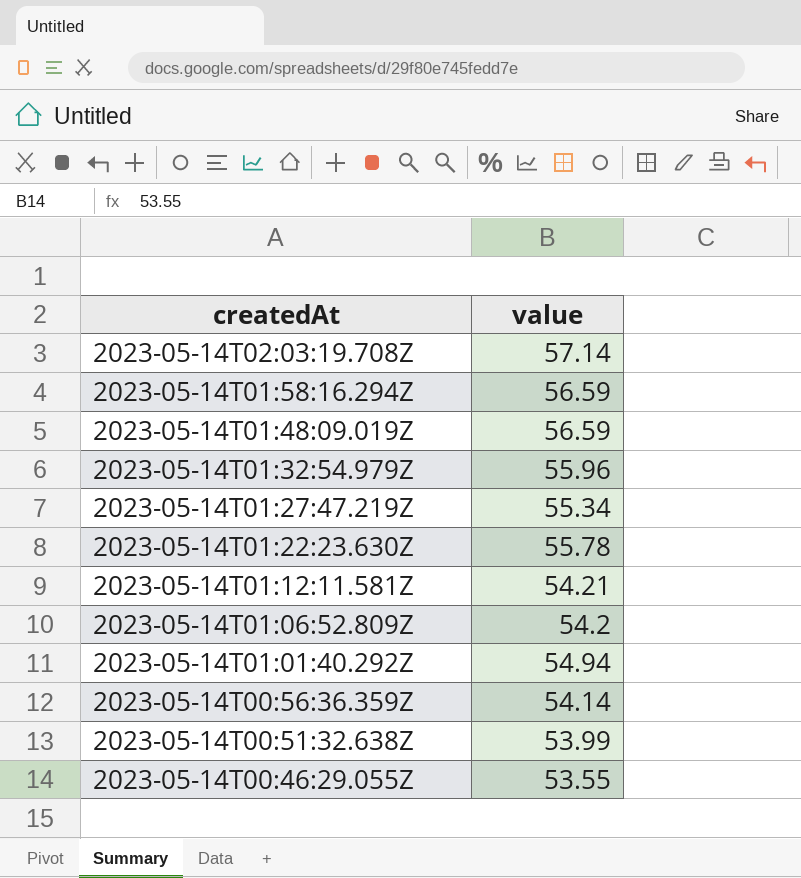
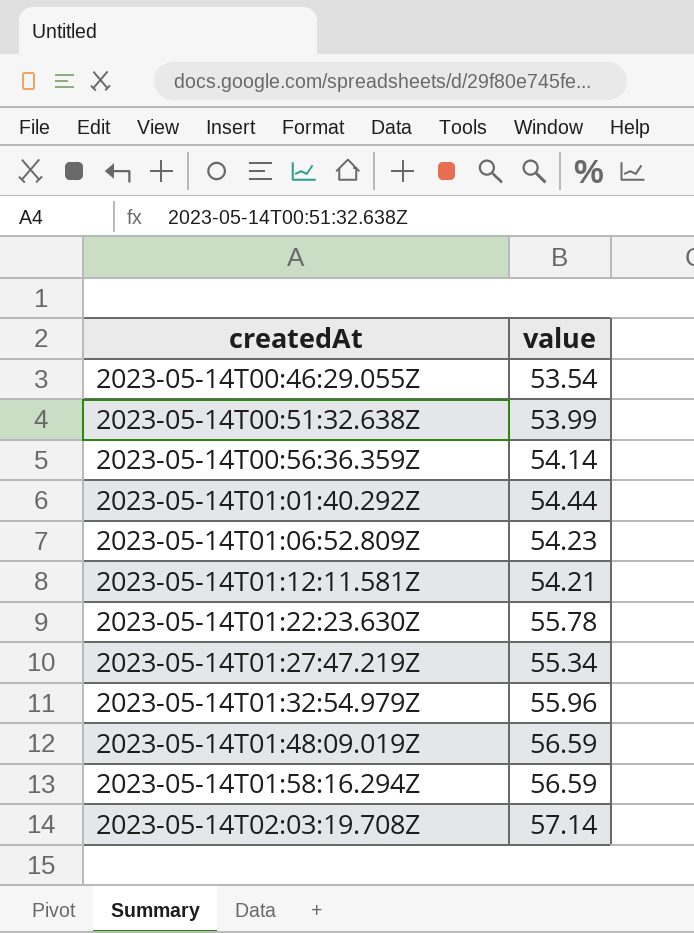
row order: createdAt descending -> createdAt ascending
2023-05-14T00:46:29.055Z | value: 53.55 -> 53.54
2023-05-14T01:01:40.292Z | value: 54.94 -> 54.44
2023-05-14T01:06:52.809Z | value: 54.2 -> 54.23

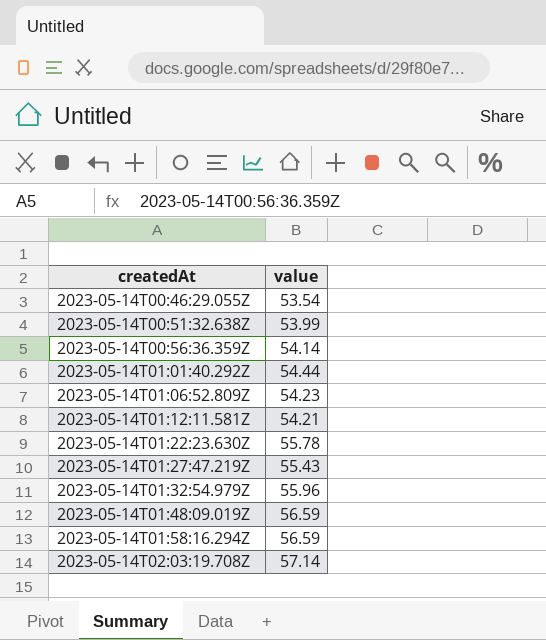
2023-05-14T01:27:47.219Z | value: 55.34 -> 55.43

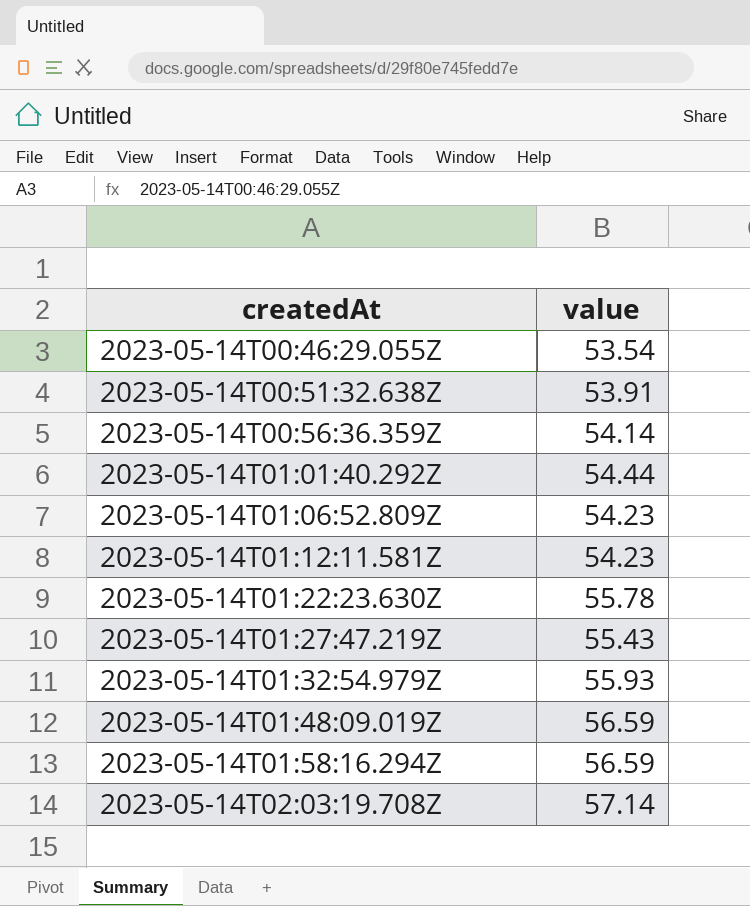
2023-05-14T00:51:32.638Z | value: 53.99 -> 53.91
2023-05-14T01:12:11.581Z | value: 54.21 -> 54.23
2023-05-14T01:32:54.979Z | value: 55.96 -> 55.93

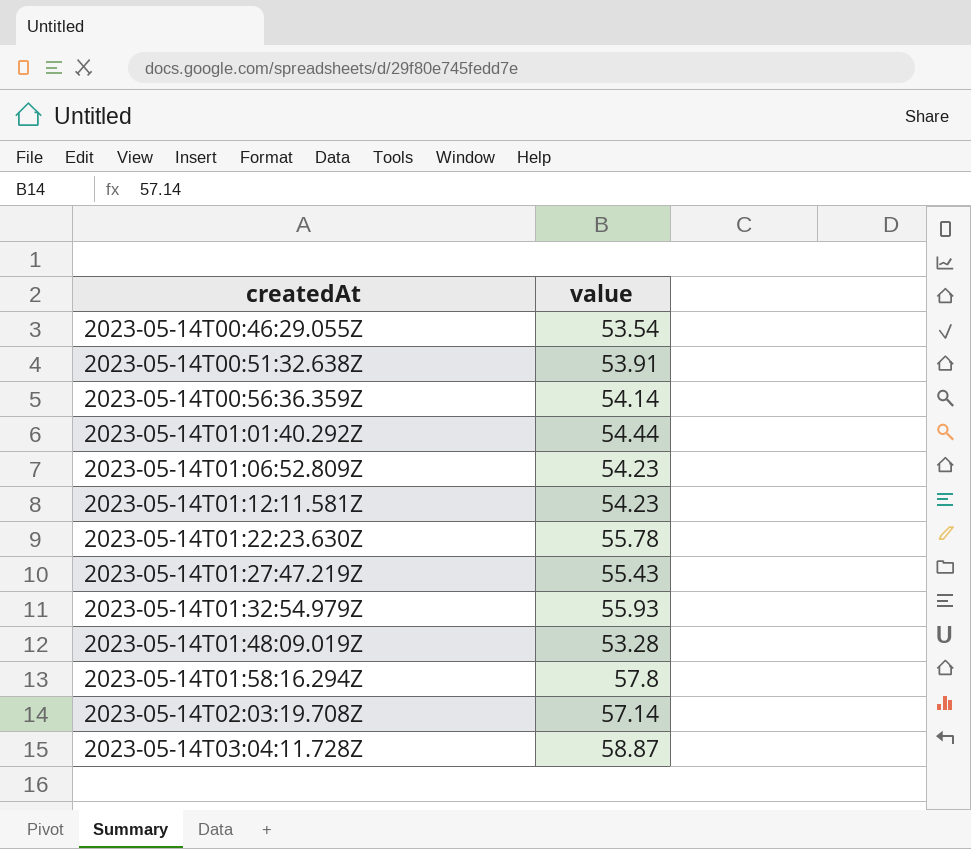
2023-05-14T01:48:09.019Z | value: 56.59 -> 53.28
2023-05-14T01:58:16.294Z | value: 56.59 -> 57.8
row 2023-05-14T03:04:11.728Z: none -> 58.87

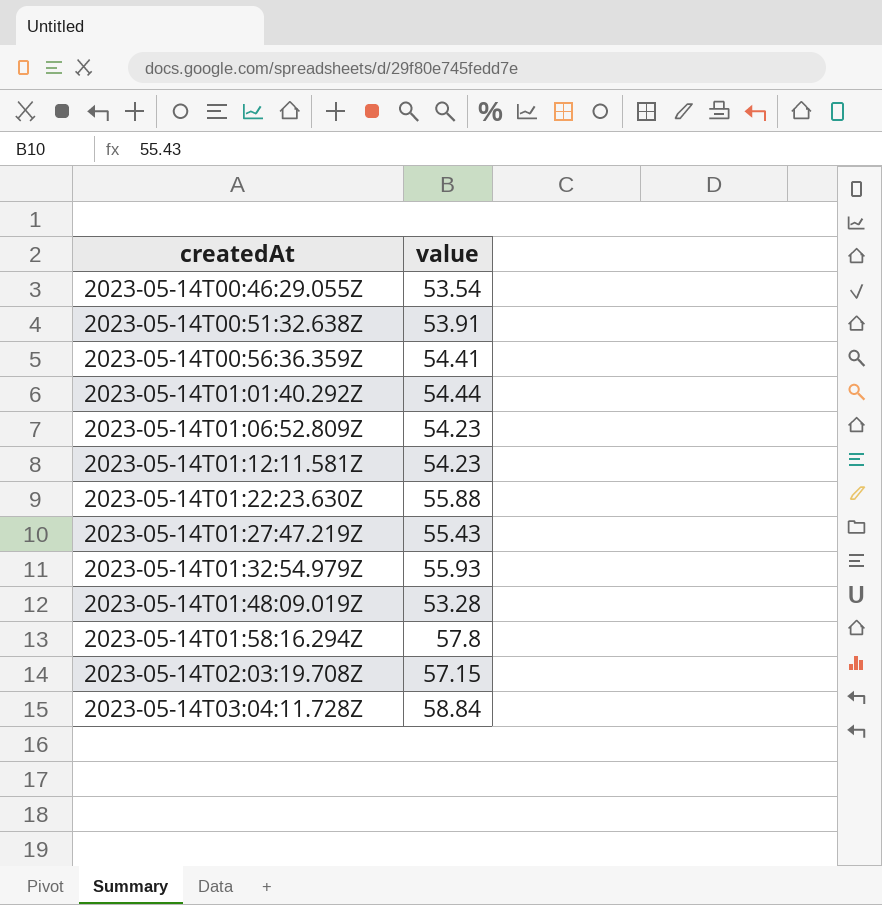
2023-05-14T00:56:36.359Z | value: 54.14 -> 54.41
2023-05-14T01:22:23.630Z | value: 55.78 -> 55.88
2023-05-14T02:03:19.708Z | value: 57.14 -> 57.15
2023-05-14T03:04:11.728Z | value: 58.87 -> 58.84

